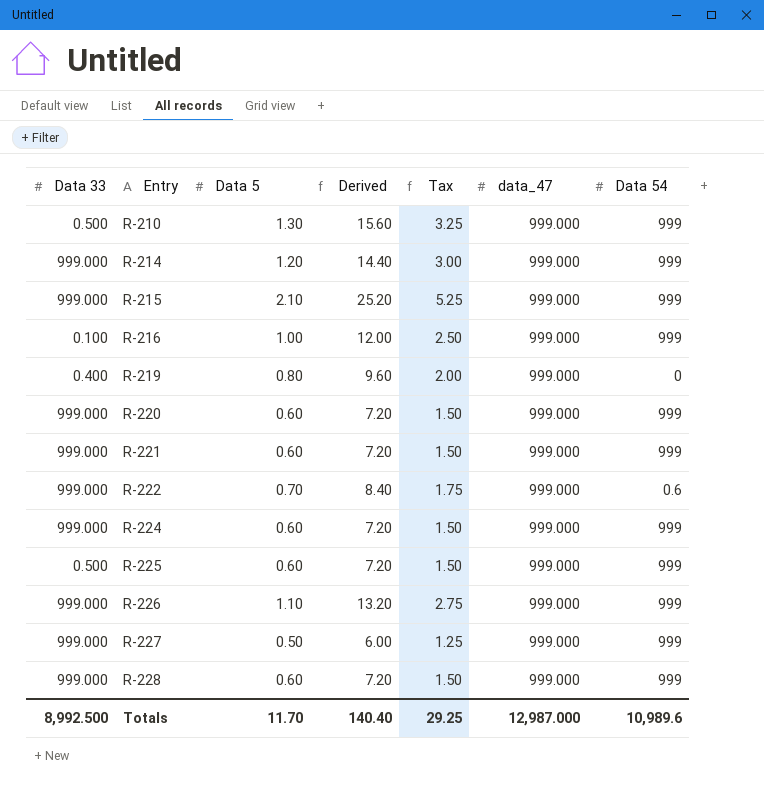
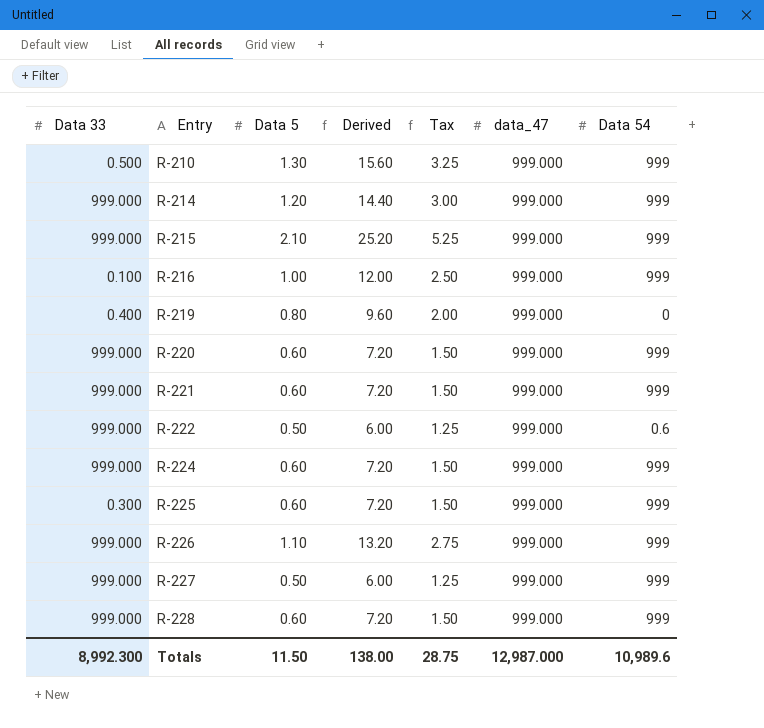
R-222 | Data 5: 0.70 -> 0.50
R-222 | Derived: 8.40 -> 6.00
R-222 | Tax: 1.75 -> 1.25
R-225 | Data 33: 0.500 -> 0.300
Totals | Data 33: 8,992.500 -> 8,992.300
Totals | Data 5: 11.70 -> 11.50
Totals | Derived: 140.40 -> 138.00
Totals | Tax: 29.25 -> 28.75

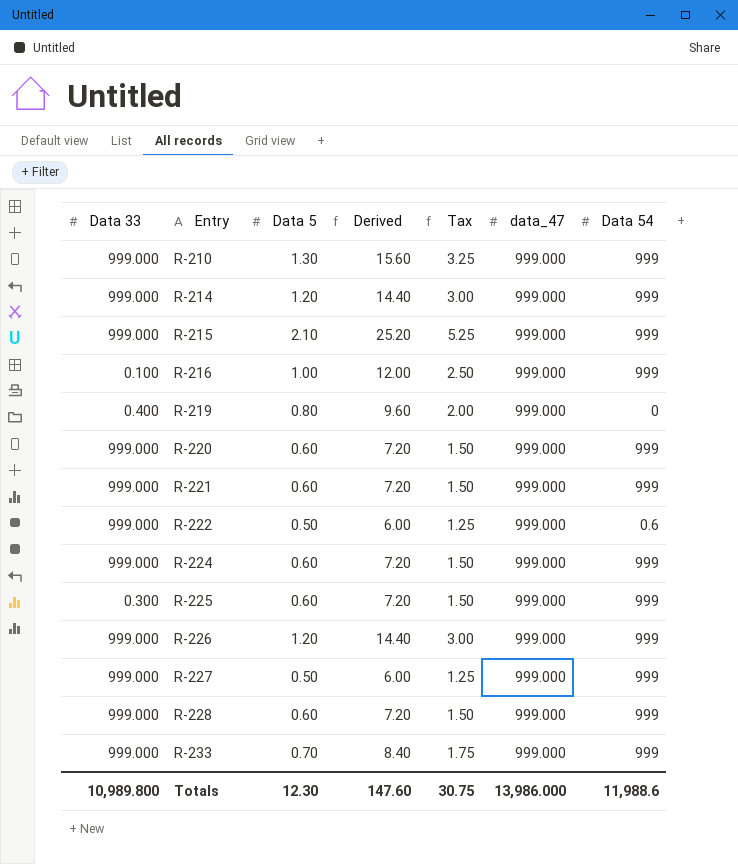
R-210 | Data 33: 0.500 -> 999.000
R-226 | Data 5: 1.10 -> 1.20
R-226 | Derived: 13.20 -> 14.40
R-226 | Tax: 2.75 -> 3.00
row R-233: none -> 999.000 | 0.70 | 8.40 | 1.75 | 999.000 | 999
Totals | Data 33: 8,992.300 -> 10,989.800
Totals | Data 5: 11.50 -> 12.30
Totals | Derived: 138.00 -> 147.60
Totals | Tax: 28.75 -> 30.75
Totals | data_47: 12,987.000 -> 13,986.000
Totals | Data 54: 10,989.6 -> 11,988.6

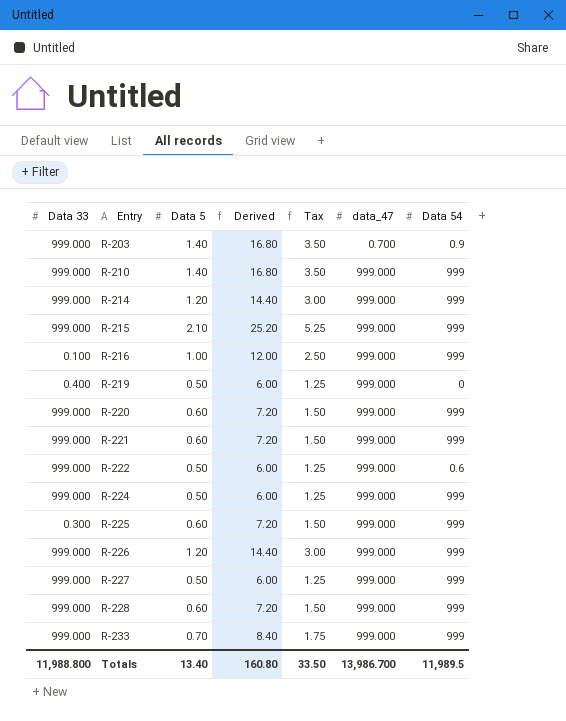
row R-203: none -> 999.000 | 1.40 | 16.80 | 3.50 | 0.700 | 0.9
R-210 | Data 5: 1.30 -> 1.40
R-210 | Derived: 15.60 -> 16.80
R-210 | Tax: 3.25 -> 3.50
R-219 | Data 5: 0.80 -> 0.50
R-219 | Derived: 9.60 -> 6.00
R-219 | Tax: 2.00 -> 1.25
R-224 | Data 5: 0.60 -> 0.50
R-224 | Derived: 7.20 -> 6.00
R-224 | Tax: 1.50 -> 1.25
Totals | Data 33: 10,989.800 -> 11,988.800
Totals | Data 5: 12.30 -> 13.40
Totals | Derived: 147.60 -> 160.80
Totals | Tax: 30.75 -> 33.50
Totals | data_47: 13,986.000 -> 13,986.700
Totals | Data 54: 11,988.6 -> 11,989.5

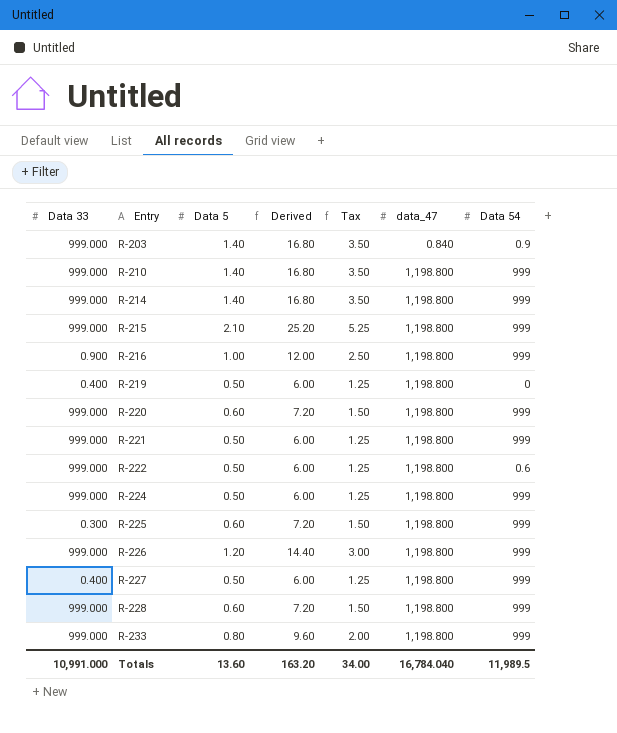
R-203 | data_47: 0.700 -> 0.840
R-210 | data_47: 999.000 -> 1,198.800
R-214 | Data 5: 1.20 -> 1.40
R-214 | Derived: 14.40 -> 16.80
R-214 | Tax: 3.00 -> 3.50
R-214 | data_47: 999.000 -> 1,198.800
R-215 | data_47: 999.000 -> 1,198.800
R-216 | Data 33: 0.100 -> 0.900
R-216 | data_47: 999.000 -> 1,198.800
R-219 | data_47: 999.000 -> 1,198.800
R-220 | data_47: 999.000 -> 1,198.800
R-221 | Data 5: 0.60 -> 0.50
R-221 | Derived: 7.20 -> 6.00
R-221 | Tax: 1.50 -> 1.25
R-221 | data_47: 999.000 -> 1,198.800
R-222 | data_47: 999.000 -> 1,198.800
R-224 | data_47: 999.000 -> 1,198.800
R-225 | data_47: 999.000 -> 1,198.800
R-226 | data_47: 999.000 -> 1,198.800
R-227 | Data 33: 999.000 -> 0.400
R-227 | data_47: 999.000 -> 1,198.800
R-228 | data_47: 999.000 -> 1,198.800
R-233 | Data 5: 0.70 -> 0.80
R-233 | Derived: 8.40 -> 9.60
R-233 | Tax: 1.75 -> 2.00
R-233 | data_47: 999.000 -> 1,198.800
Totals | Data 33: 11,988.800 -> 10,991.000
Totals | Data 5: 13.40 -> 13.60
Totals | Derived: 160.80 -> 163.20
Totals | Tax: 33.50 -> 34.00
Totals | data_47: 13,986.700 -> 16,784.040

